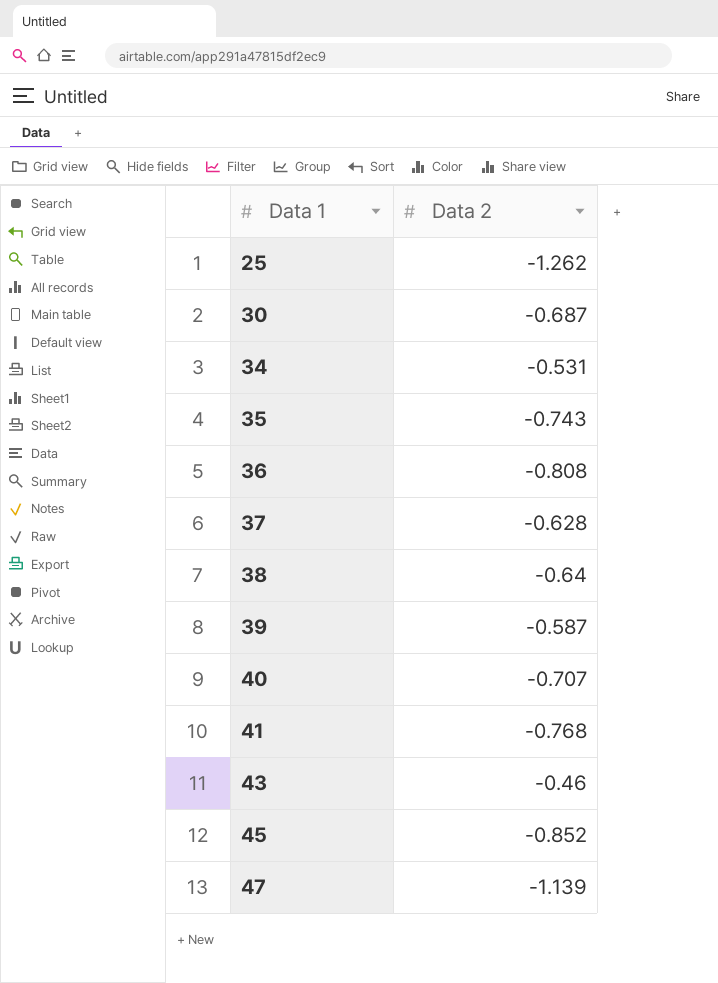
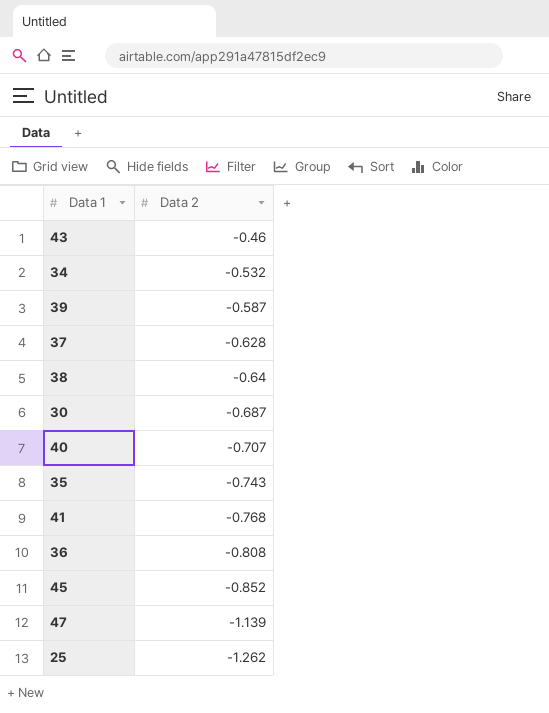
row order: Data 1 ascending -> Data 2 descending
34 | Data 2: -0.531 -> -0.532

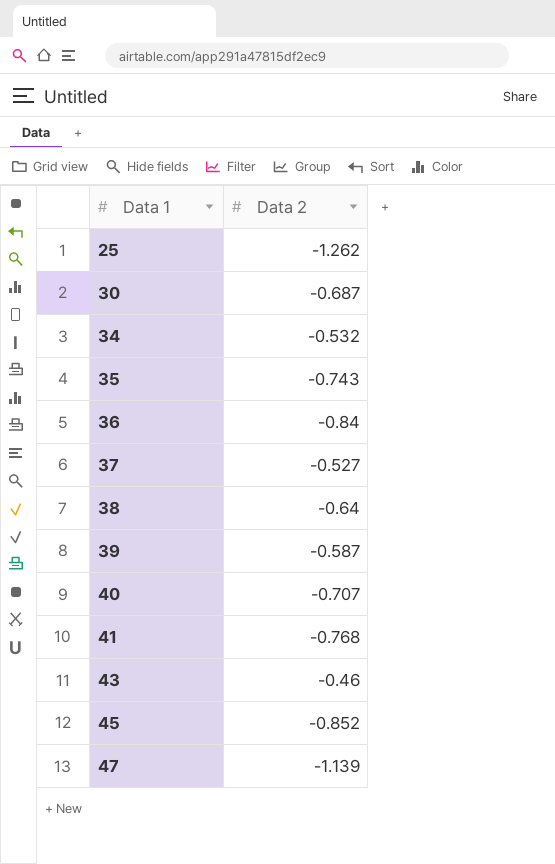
row order: Data 2 descending -> Data 1 ascending
36 | Data 2: -0.808 -> -0.84
37 | Data 2: -0.628 -> -0.527

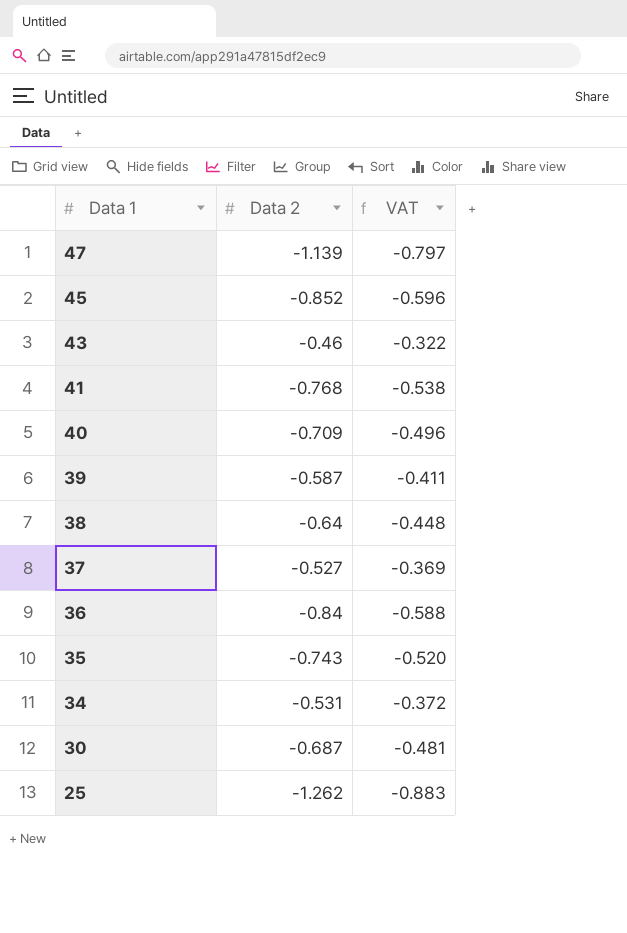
row order: Data 1 ascending -> Data 1 descending
column VAT | formula: none -> [Data 2] * 0.7
40 | Data 2: -0.707 -> -0.709
34 | Data 2: -0.532 -> -0.531

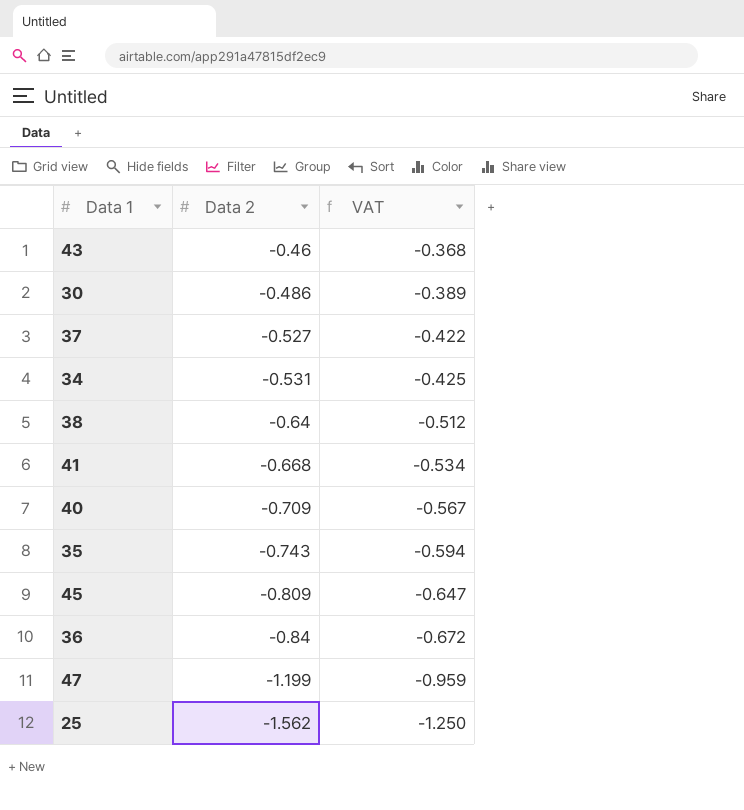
row order: Data 1 descending -> Data 2 descending
column VAT | formula: [Data 2] * 0.7 -> [Data 2] * 0.8
row 39: -0.587 | -0.411 -> none
30 | Data 2: -0.687 -> -0.486
41 | Data 2: -0.768 -> -0.668
45 | Data 2: -0.852 -> -0.809
47 | Data 2: -1.139 -> -1.199
25 | Data 2: -1.262 -> -1.562

